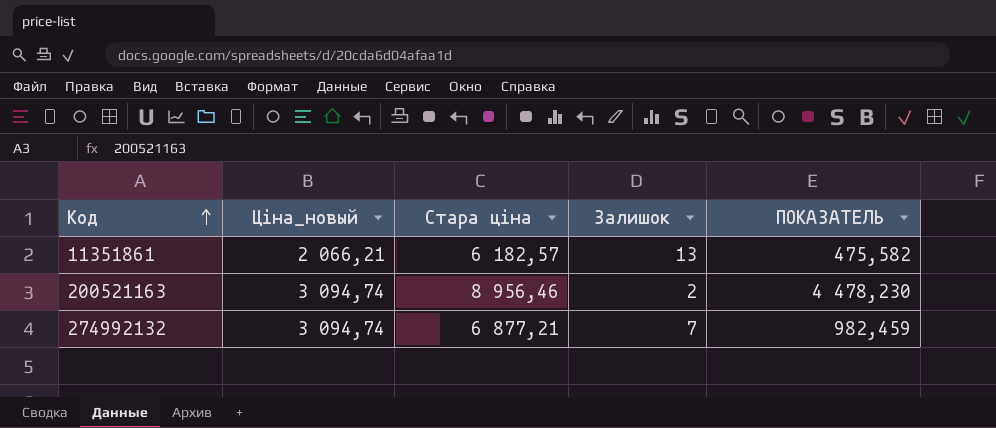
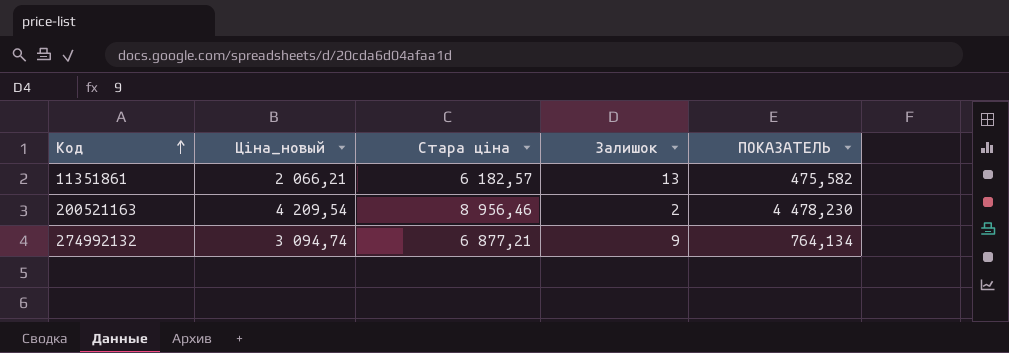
200521163 | Ціна_новый: 3 094,74 -> 4 209,54
274992132 | Залишок: 7 -> 9
274992132 | ПОКАЗАТЕЛЬ: 982,459 -> 764,134

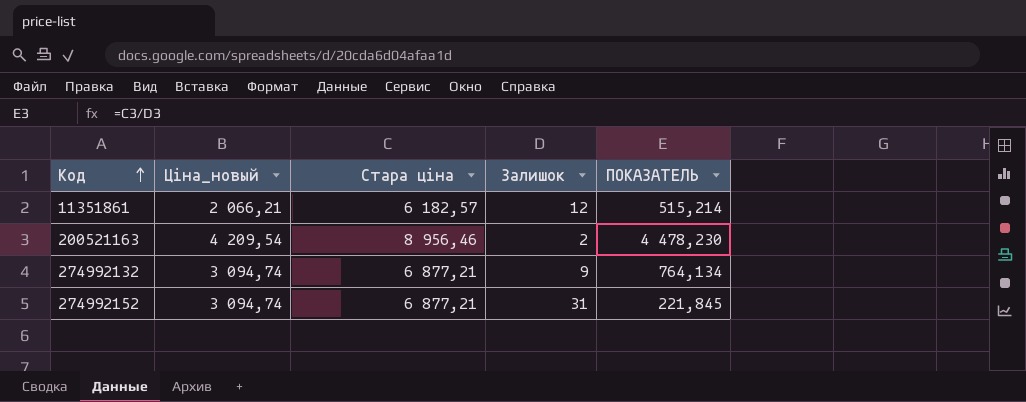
11351861 | Залишок: 13 -> 12
11351861 | ПОКАЗАТЕЛЬ: 475,582 -> 515,214
row 274992152: none -> 3 094,74 | 6 877,21 | 31 | 221,845

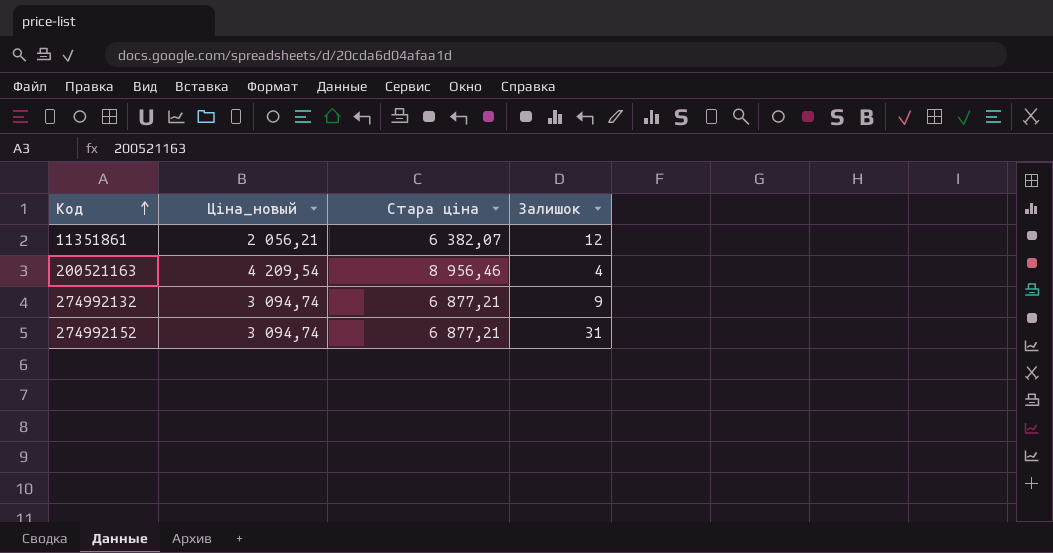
column ПОКАЗАТЕЛЬ | formula: [Стара ціна] / [Залишок] -> none
11351861 | Ціна_новый: 2 066,21 -> 2 056,21
11351861 | Стара ціна: 6 182,57 -> 6 382,07
200521163 | Залишок: 2 -> 4

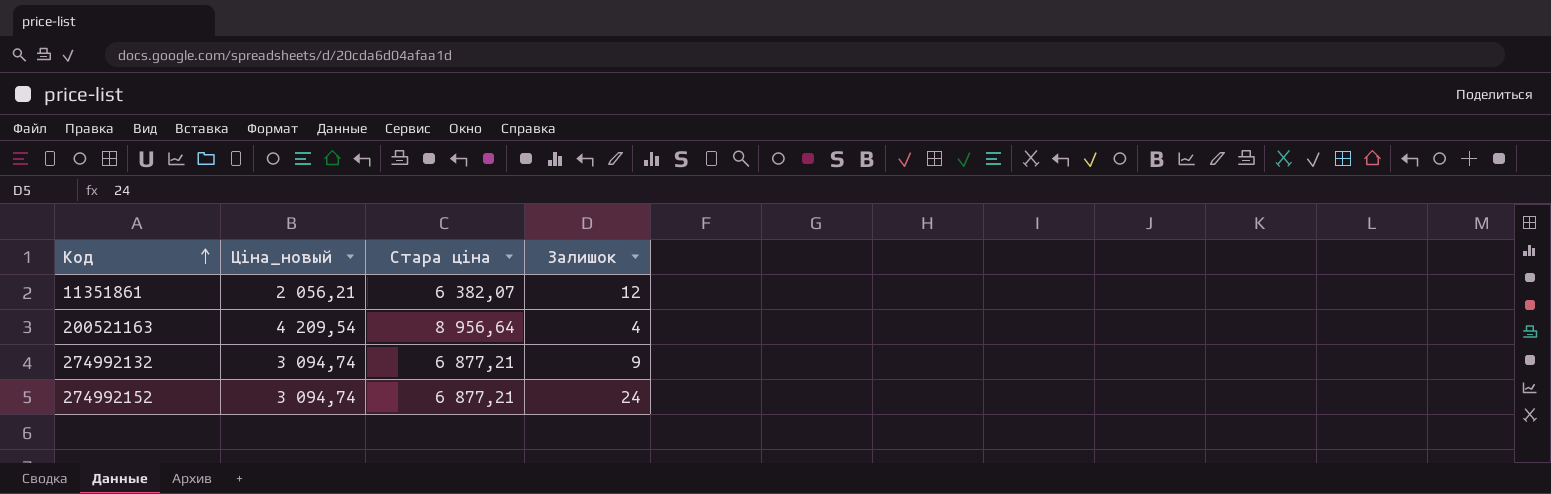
200521163 | Стара ціна: 8 956,46 -> 8 956,64
274992152 | Залишок: 31 -> 24

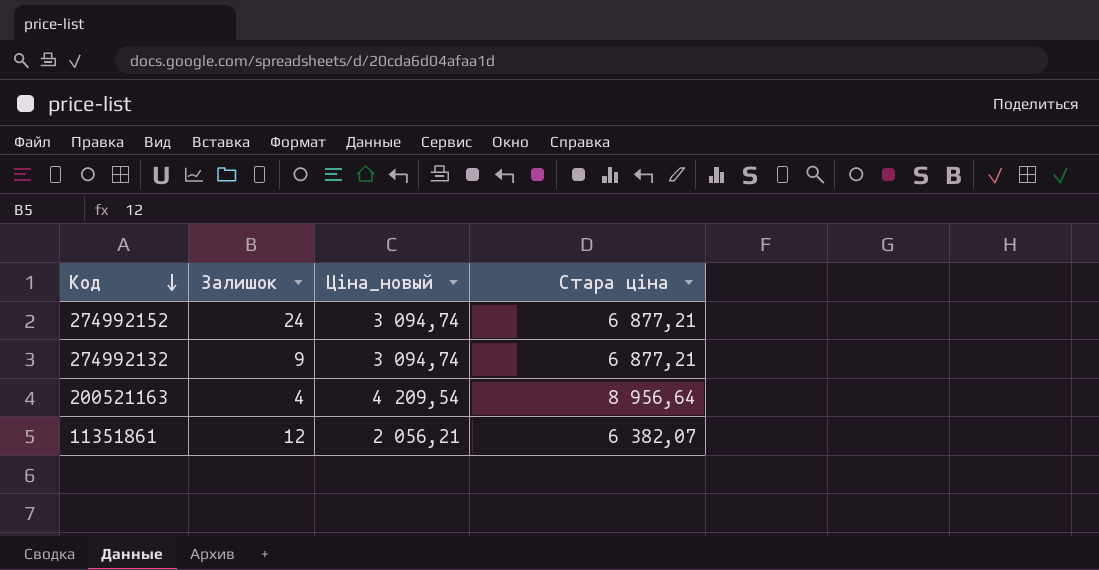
row order: Код ascending -> Код descending
column Залишок | position: 4 -> 2

